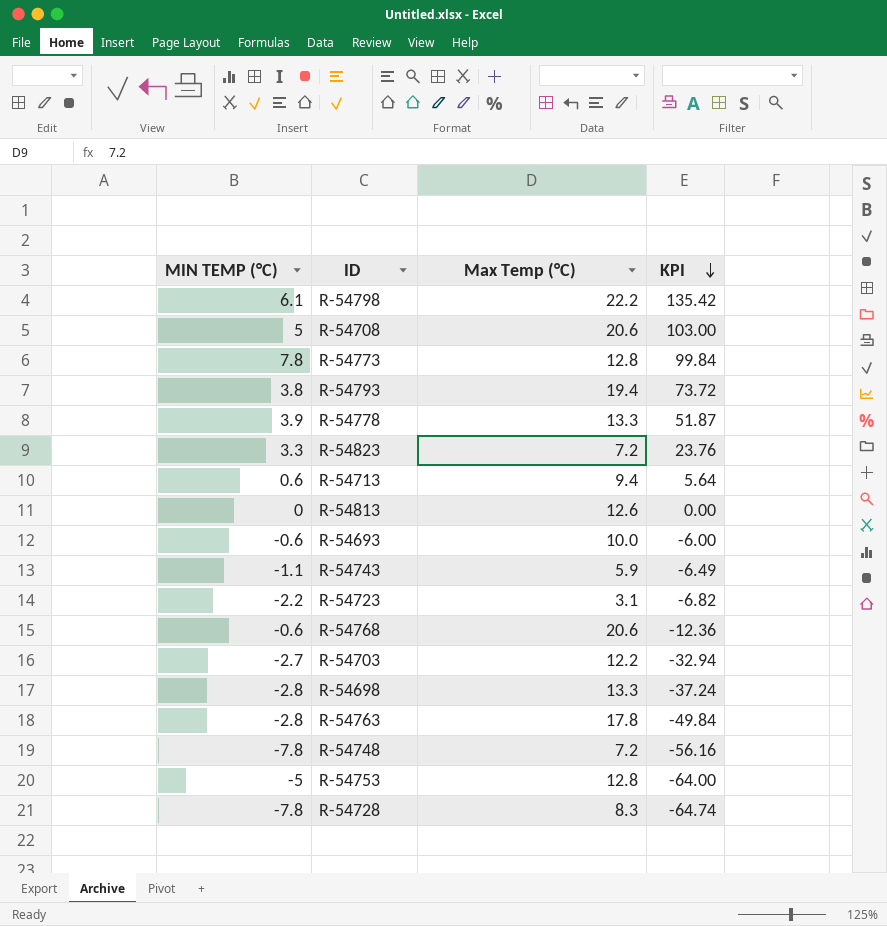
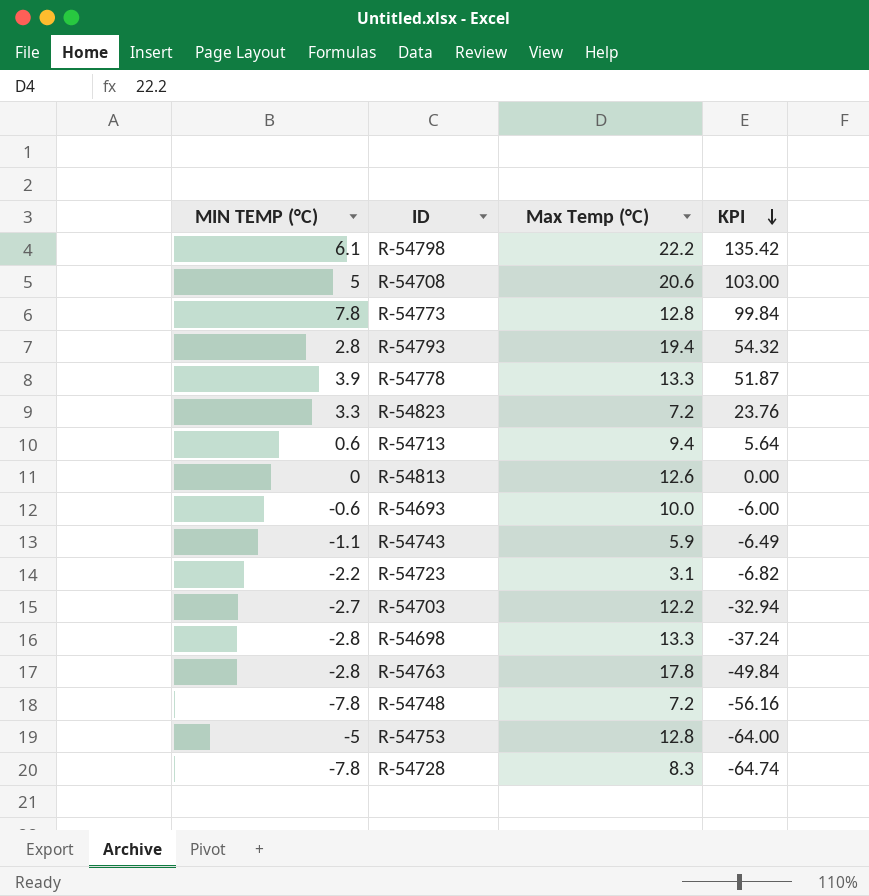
row R-54768: -0.6 | 20.6 | -12.36 -> none
R-54793 | MIN TEMP (°C): 3.8 -> 2.8
R-54793 | KPI: 73.72 -> 54.32

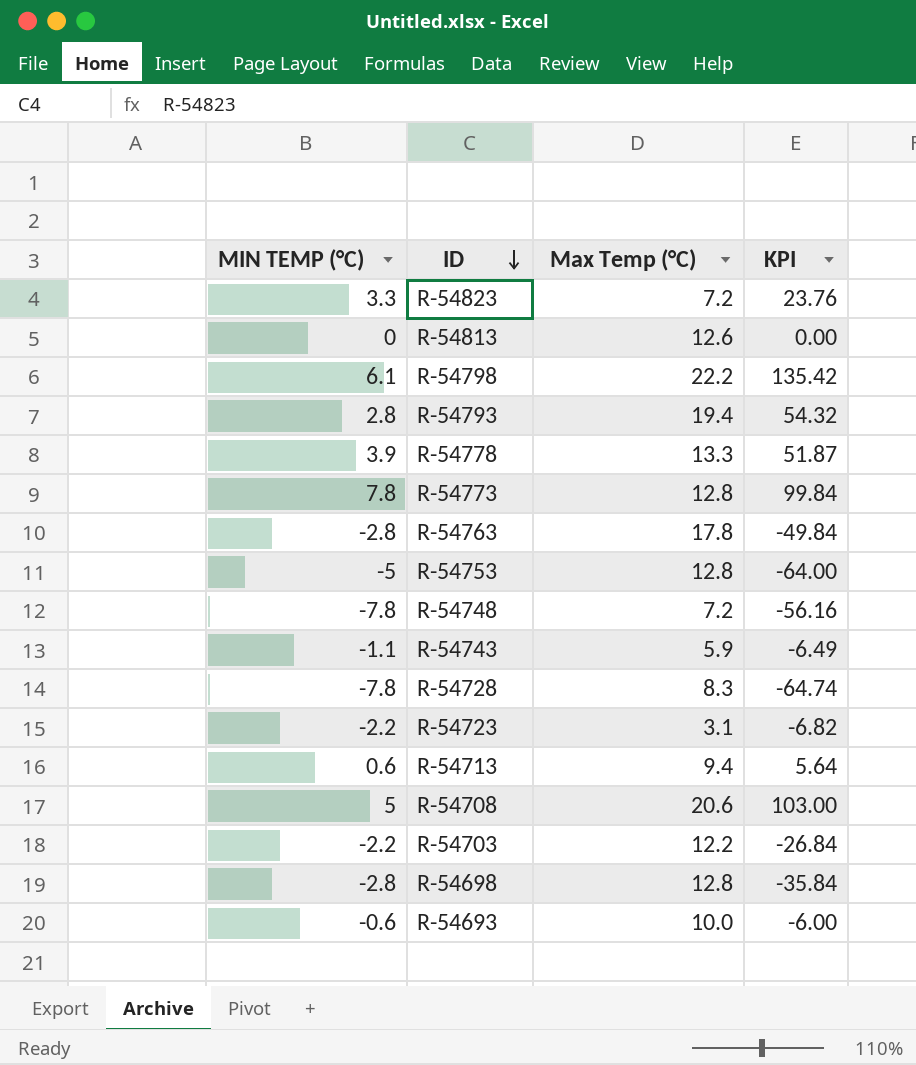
row order: KPI descending -> ID descending
R-54703 | MIN TEMP (°C): -2.7 -> -2.2
R-54703 | KPI: -32.94 -> -26.84
R-54698 | Max Temp (°C): 13.3 -> 12.8
R-54698 | KPI: -37.24 -> -35.84

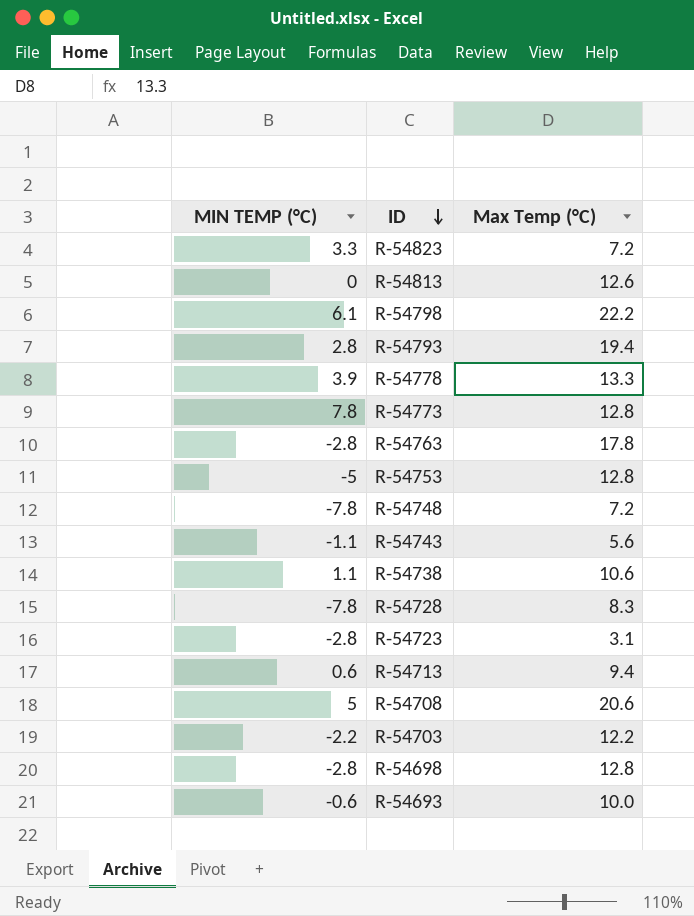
column KPI | formula: [MIN TEMP (°C)] * [Max Temp (°C)] -> none
R-54743 | Max Temp (°C): 5.9 -> 5.6
row R-54738: none -> 1.1 | 10.6
R-54723 | MIN TEMP (°C): -2.2 -> -2.8

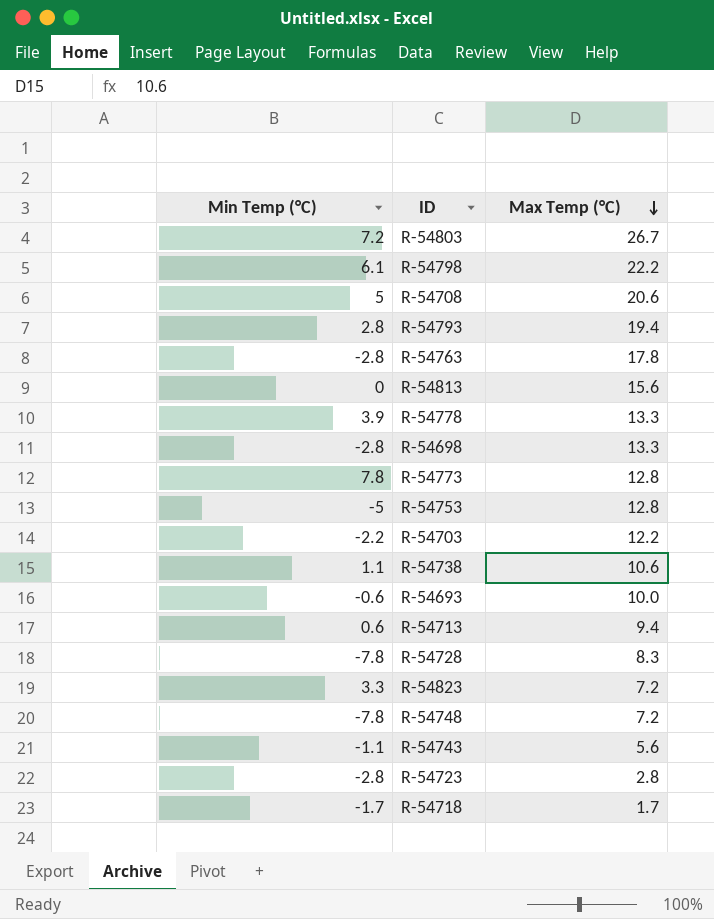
row order: ID descending -> Max Temp (°C) descending
column name: MIN TEMP (°C) -> Min Temp (°C)
row R-54803: none -> 7.2 | 26.7
R-54813 | Max Temp (°C): 12.6 -> 15.6
R-54698 | Max Temp (°C): 12.8 -> 13.3
R-54723 | Max Temp (°C): 3.1 -> 2.8
row R-54718: none -> -1.7 | 1.7

